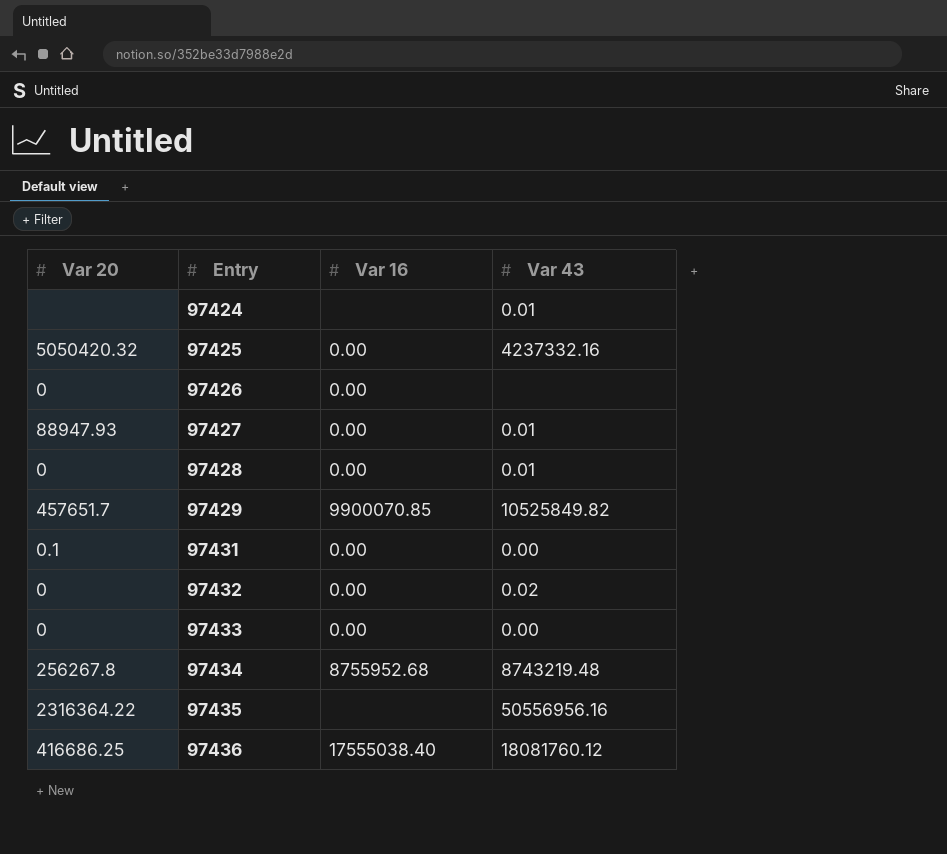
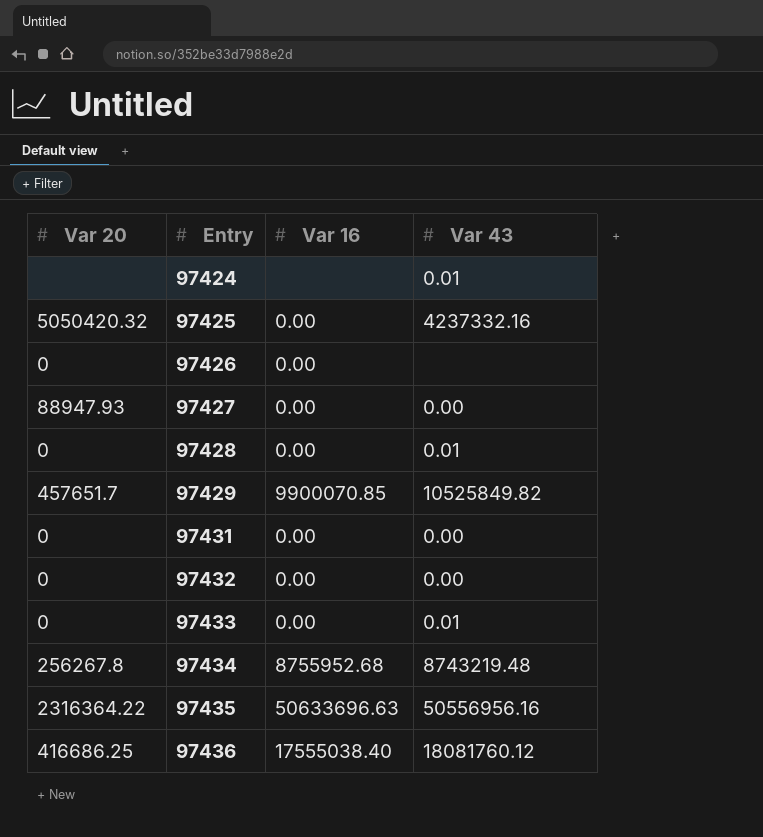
97427 | Var 43: 0.01 -> 0.00
97431 | Var 20: 0.1 -> 0
97432 | Var 43: 0.02 -> 0.00
97433 | Var 43: 0.00 -> 0.01
97435 | Var 16: none -> 50633696.63

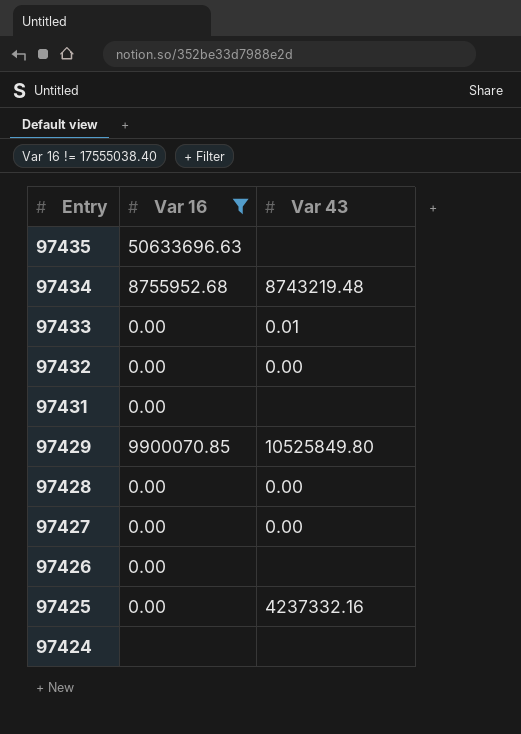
filter: none -> Var 16 != 17555038.40
row order: Entry ascending -> Entry descending
column Var 20 | position: 1 -> none
97435 | Var 43: 50556956.16 -> none
97431 | Var 43: 0.00 -> none
97429 | Var 43: 10525849.82 -> 10525849.80
97428 | Var 43: 0.01 -> 0.00
97424 | Var 43: 0.01 -> none

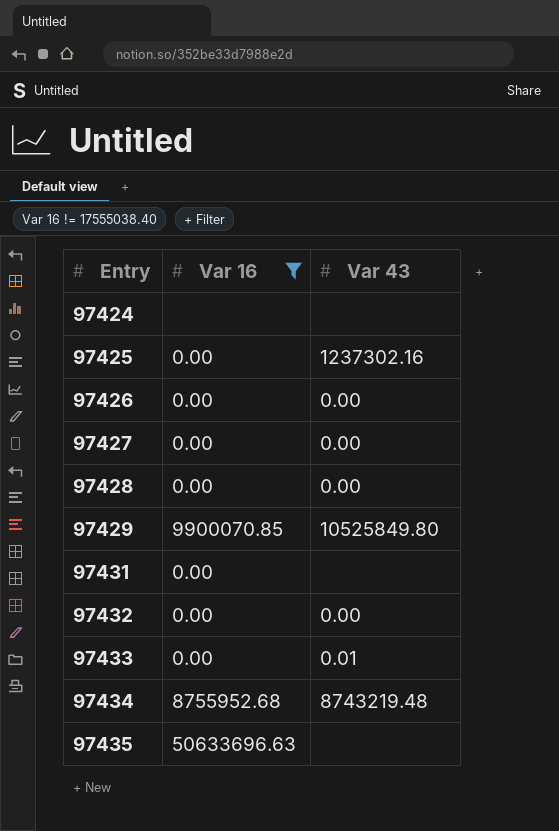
row order: Entry descending -> Entry ascending
97425 | Var 43: 4237332.16 -> 1237302.16
97426 | Var 43: none -> 0.00

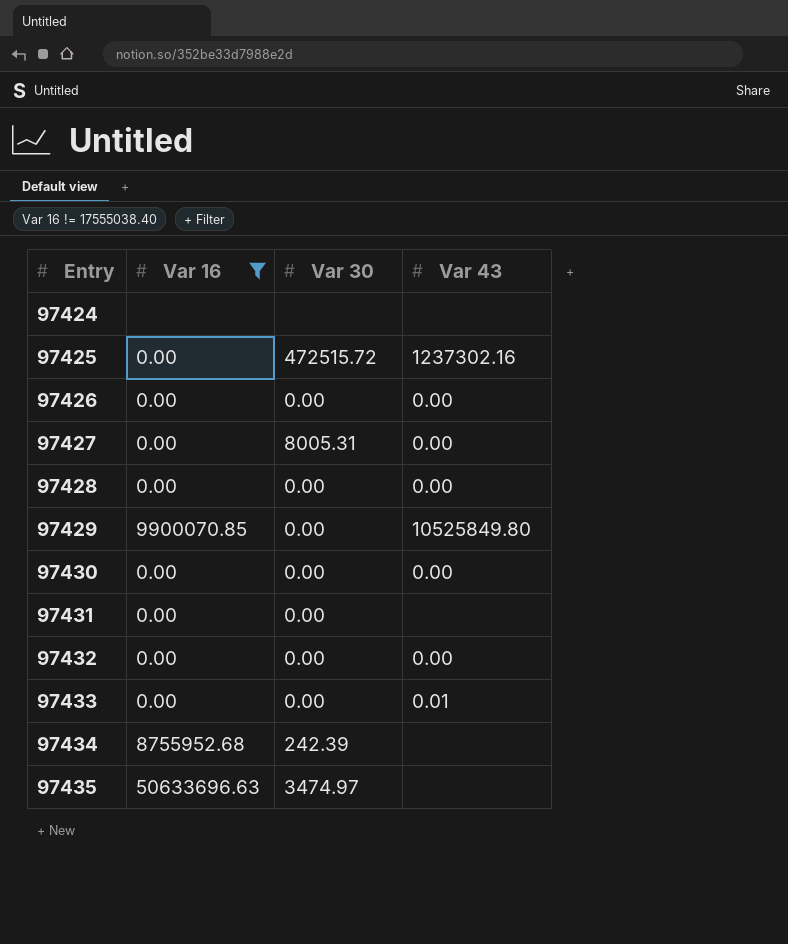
column Var 30 | position: none -> 3
row 97430: none -> 0.00 | 0.00 | 0.00
97434 | Var 43: 8743219.48 -> none

